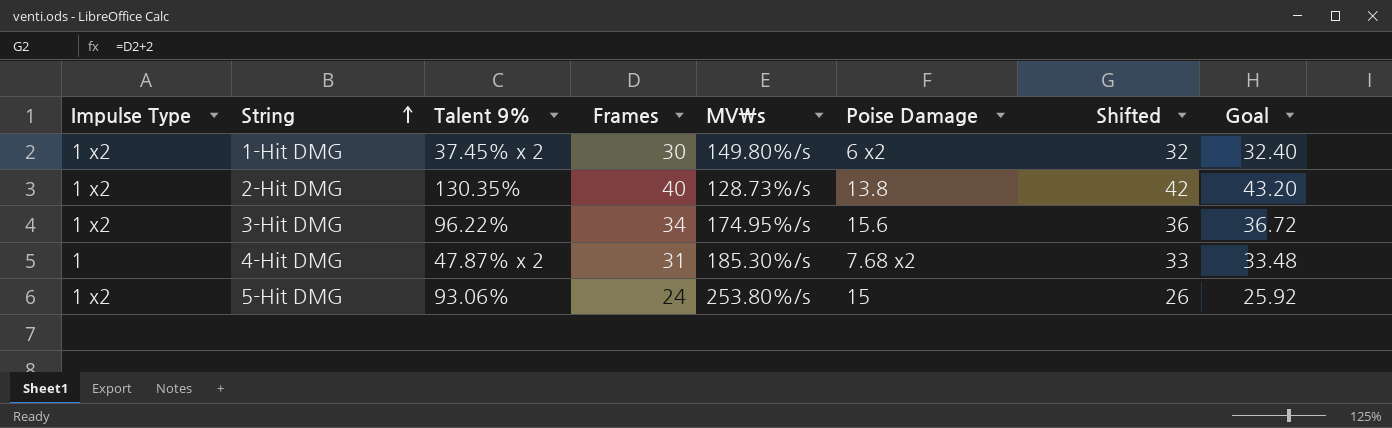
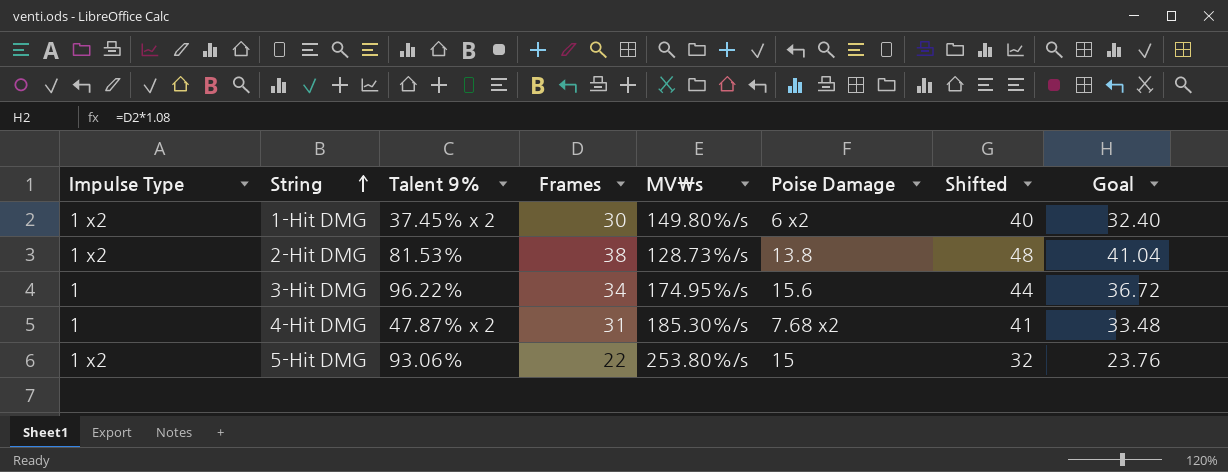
column Shifted | formula: [Frames] + 2 -> [Frames] + 10
2-Hit DMG | Talent 9%: 130.35% -> 81.53%
2-Hit DMG | Frames: 40 -> 38
2-Hit DMG | Goal: 43.20 -> 41.04
3-Hit DMG | Impulse Type: 1 x2 -> 1
5-Hit DMG | Frames: 24 -> 22
5-Hit DMG | Goal: 25.92 -> 23.76

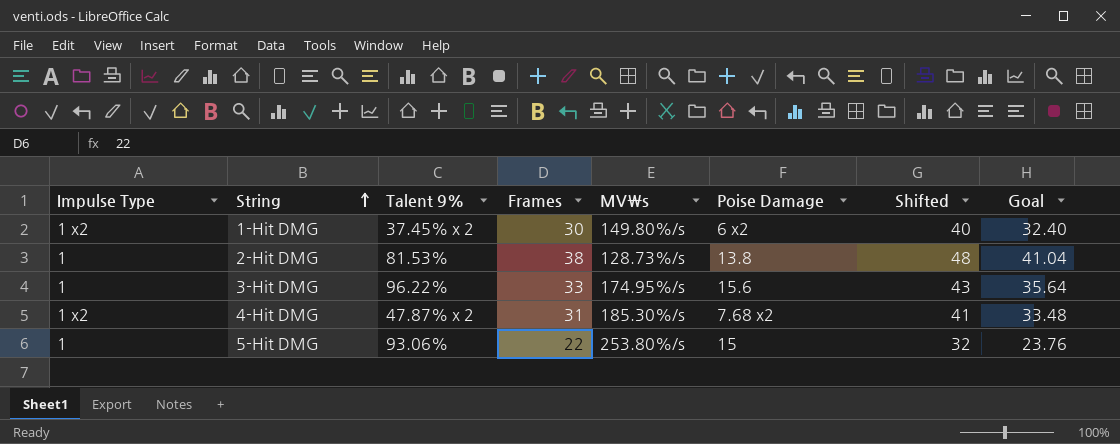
2-Hit DMG | Impulse Type: 1 x2 -> 1
3-Hit DMG | Frames: 34 -> 33
3-Hit DMG | Shifted: 44 -> 43
3-Hit DMG | Goal: 36.72 -> 35.64
4-Hit DMG | Impulse Type: 1 -> 1 x2
5-Hit DMG | Impulse Type: 1 x2 -> 1

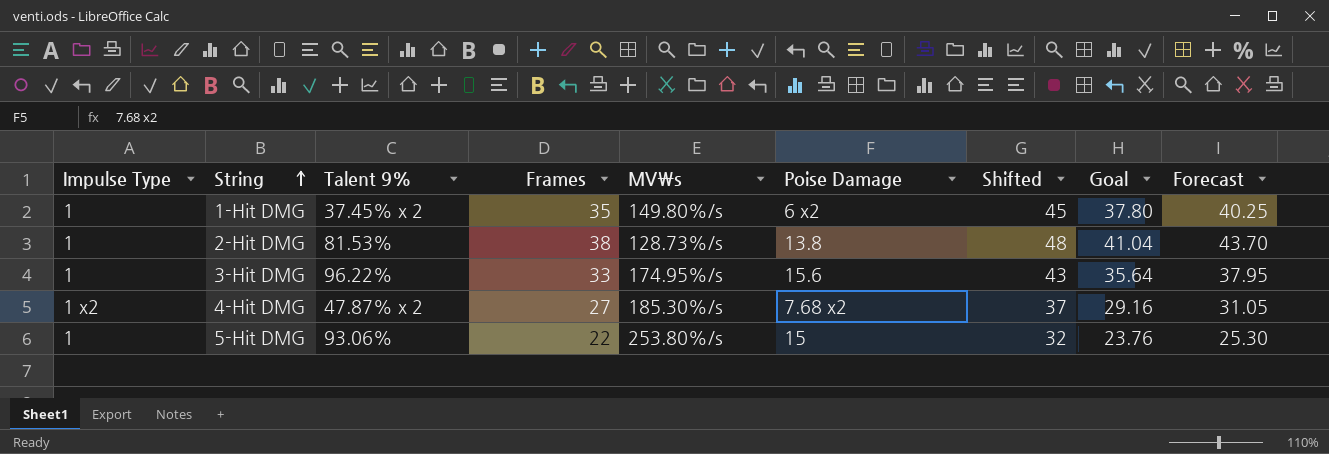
column Forecast | formula: none -> [Frames] * 1.15
1-Hit DMG | Impulse Type: 1 x2 -> 1
1-Hit DMG | Frames: 30 -> 35
1-Hit DMG | Shifted: 40 -> 45
1-Hit DMG | Goal: 32.40 -> 37.80
4-Hit DMG | Frames: 31 -> 27
4-Hit DMG | Shifted: 41 -> 37
4-Hit DMG | Goal: 33.48 -> 29.16

